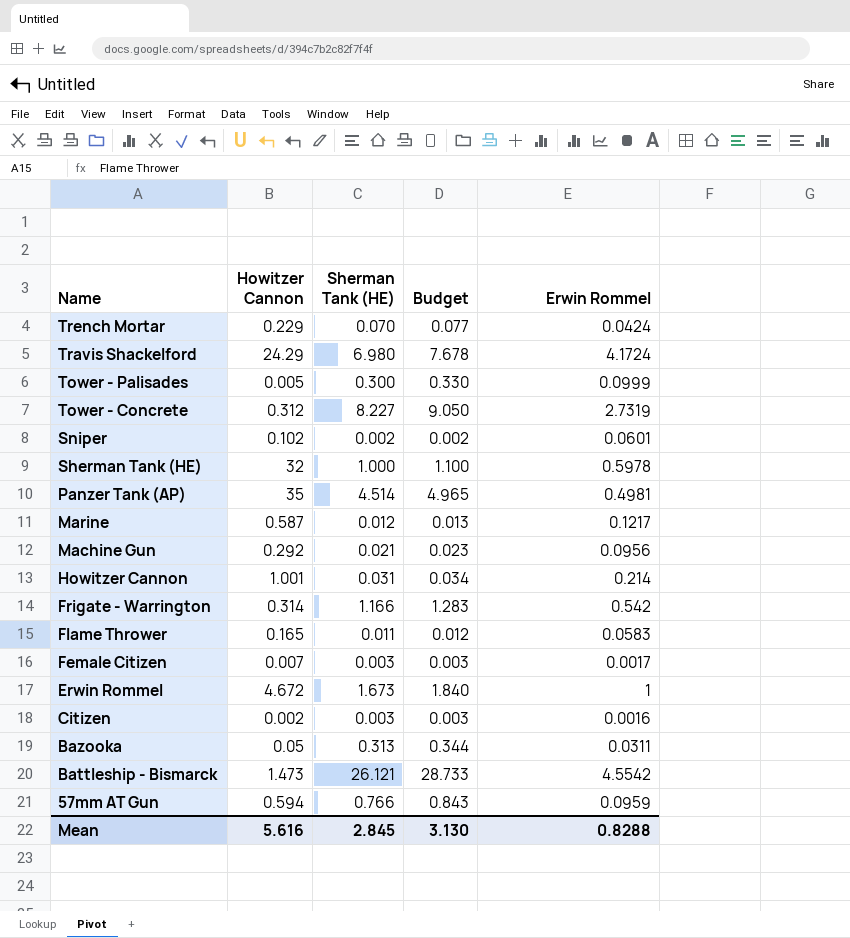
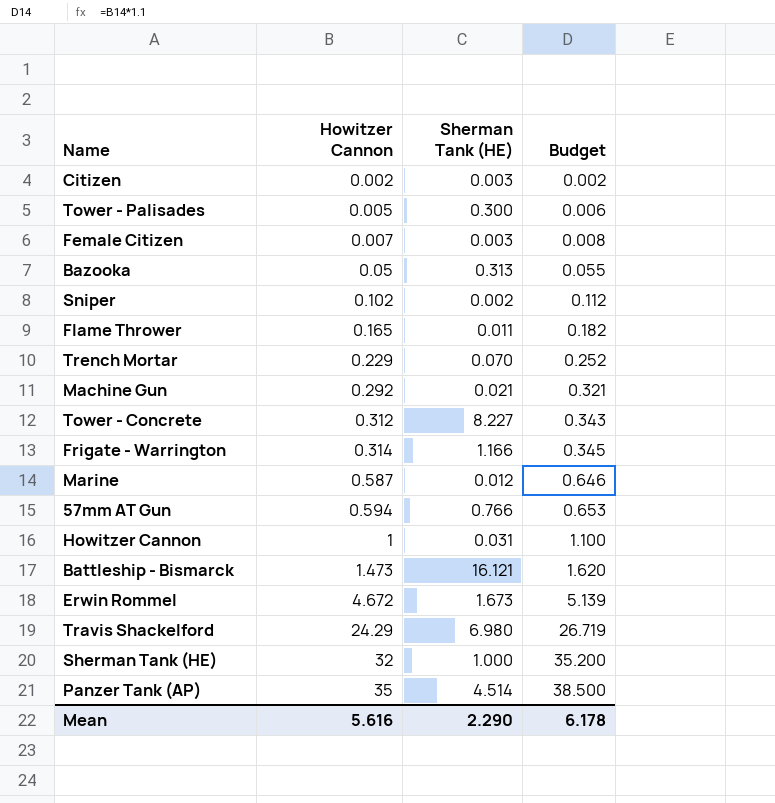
row order: Name descending -> Howitzer Cannon ascending
column Erwin Rommel | position: 5 -> none
column Budget | formula: [Sherman Tank (HE)] * 1.1 -> [Howitzer Cannon] * 1.1
Howitzer Cannon | Howitzer Cannon: 1.001 -> 1
Battleship - Bismarck | Sherman Tank (HE): 26.121 -> 16.121
Mean | Sherman Tank (HE): 2.845 -> 2.290
Mean | Budget: 3.130 -> 6.178

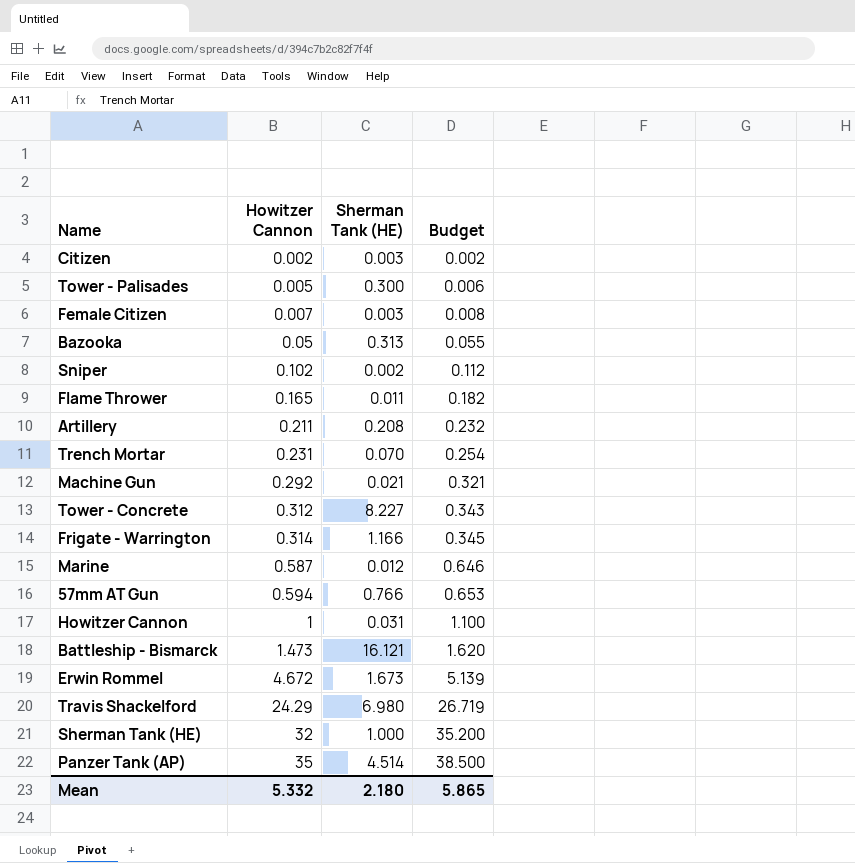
row Artillery: none -> 0.211 | 0.208 | 0.232
Trench Mortar | Howitzer Cannon: 0.229 -> 0.231
Trench Mortar | Budget: 0.252 -> 0.254
Mean | Howitzer Cannon: 5.616 -> 5.332
Mean | Sherman Tank (HE): 2.290 -> 2.180
Mean | Budget: 6.178 -> 5.865

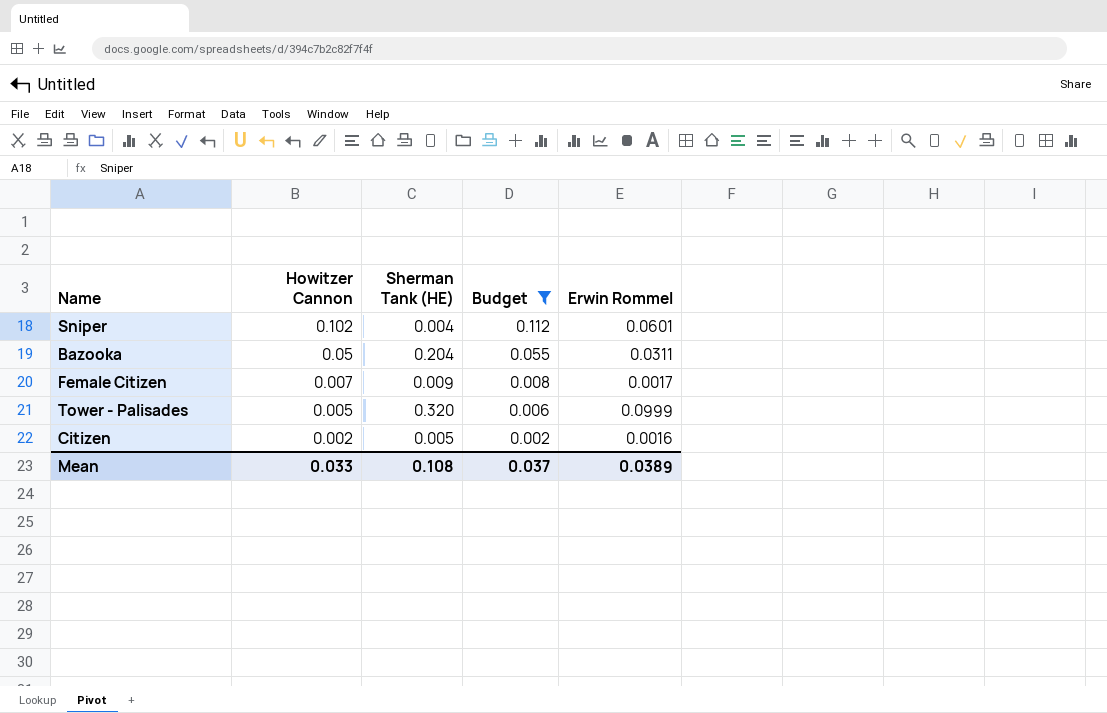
filter: none -> Budget <= 0.112
row order: Howitzer Cannon ascending -> Howitzer Cannon descending
column Erwin Rommel | position: none -> 5
Sniper | Sherman Tank (HE): 0.002 -> 0.004
Bazooka | Sherman Tank (HE): 0.313 -> 0.204
Female Citizen | Sherman Tank (HE): 0.003 -> 0.009
Tower - Palisades | Sherman Tank (HE): 0.300 -> 0.320
Citizen | Sherman Tank (HE): 0.003 -> 0.005
Mean | Howitzer Cannon: 5.332 -> 0.033
Mean | Sherman Tank (HE): 2.180 -> 0.108
Mean | Budget: 5.865 -> 0.037

